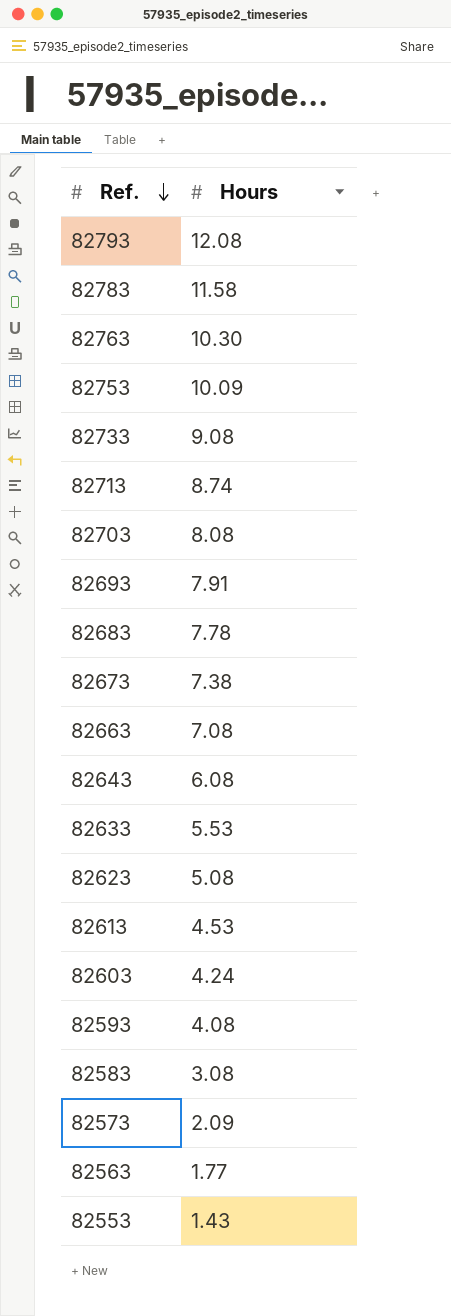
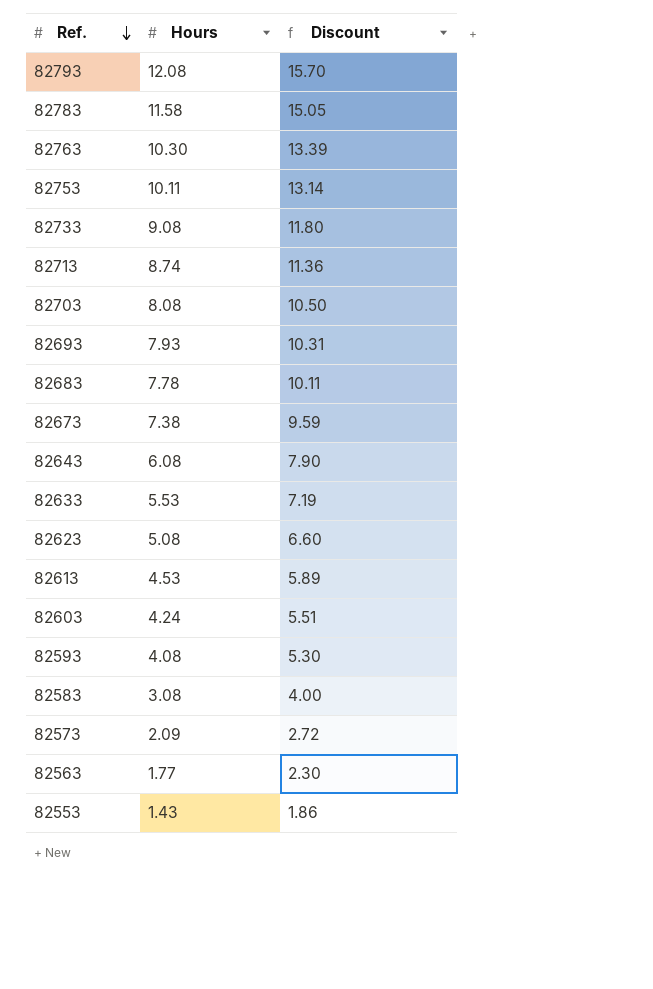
column Discount | formula: none -> [Hours] * 1.3
row 82663: 7.08 -> none
82753 | Hours: 10.09 -> 10.11
82693 | Hours: 7.91 -> 7.93

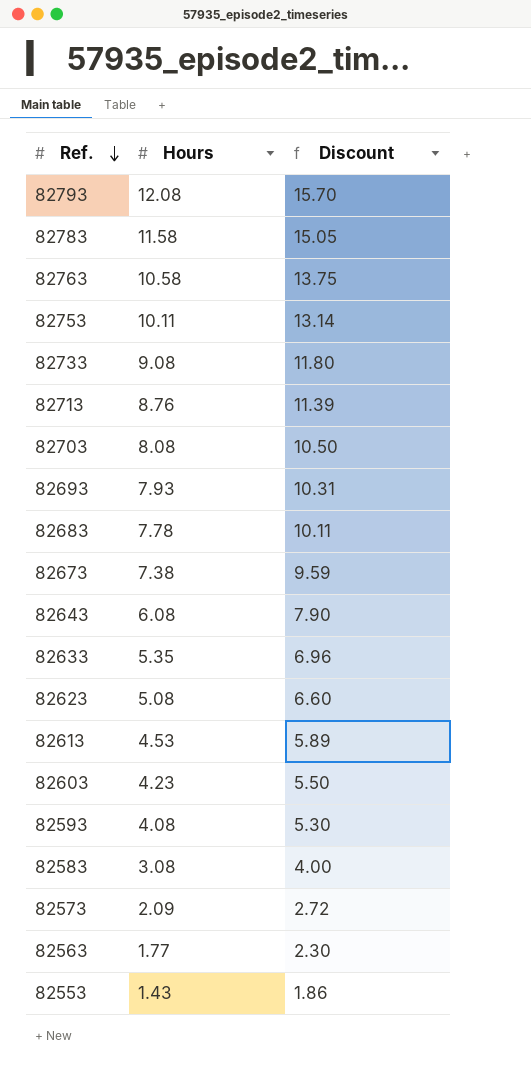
82763 | Hours: 10.30 -> 10.58
82763 | Discount: 13.39 -> 13.75
82713 | Hours: 8.74 -> 8.76
82713 | Discount: 11.36 -> 11.39
82633 | Hours: 5.53 -> 5.35
82633 | Discount: 7.19 -> 6.96
82603 | Hours: 4.24 -> 4.23
82603 | Discount: 5.51 -> 5.50

